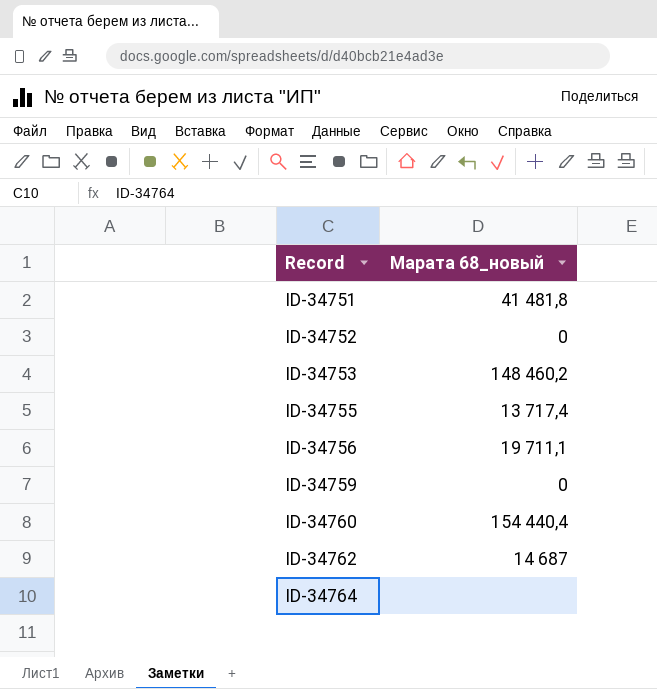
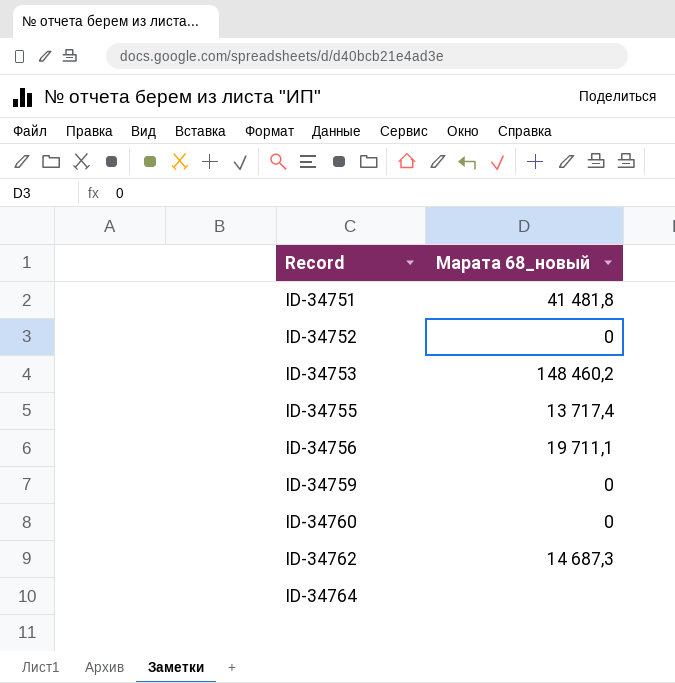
ID-34760 | Марата 68_новый: 154 440,4 -> 0
ID-34762 | Марата 68_новый: 14 687 -> 14 687,3

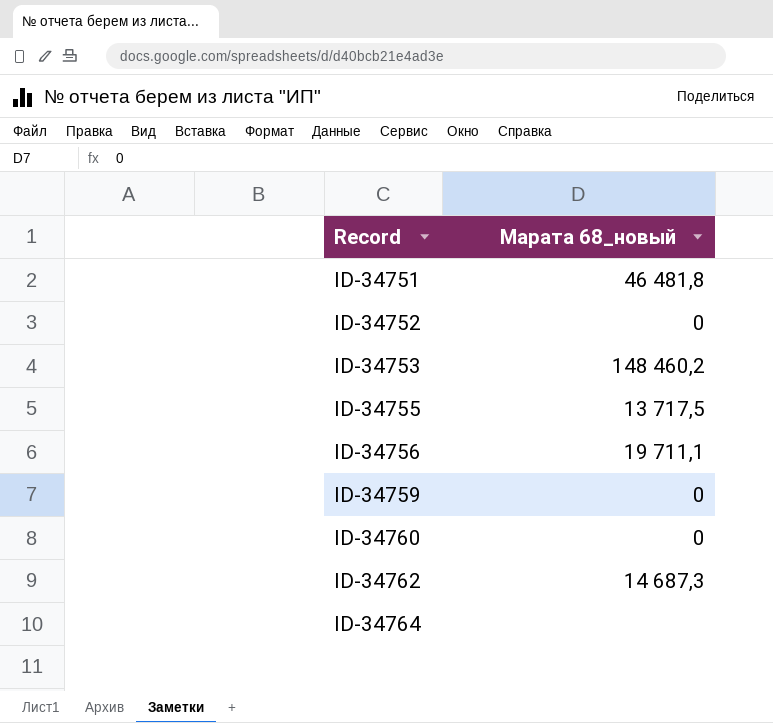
ID-34751 | Марата 68_новый: 41 481,8 -> 46 481,8
ID-34755 | Марата 68_новый: 13 717,4 -> 13 717,5

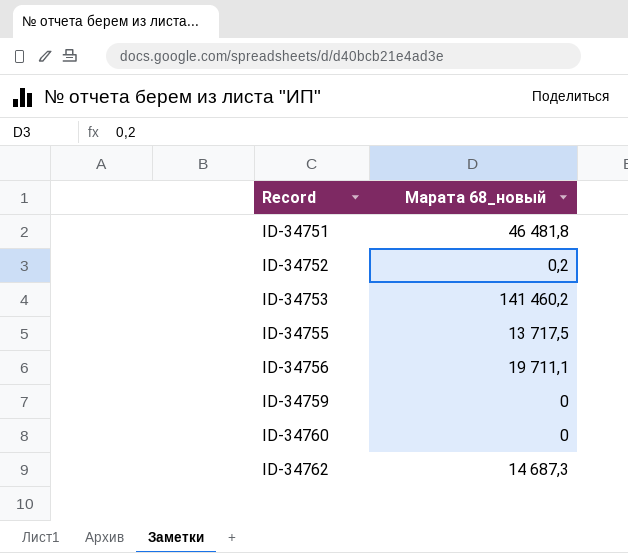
row ID-34764: none -> none
ID-34752 | Марата 68_новый: 0 -> 0,2
ID-34753 | Марата 68_новый: 148 460,2 -> 141 460,2

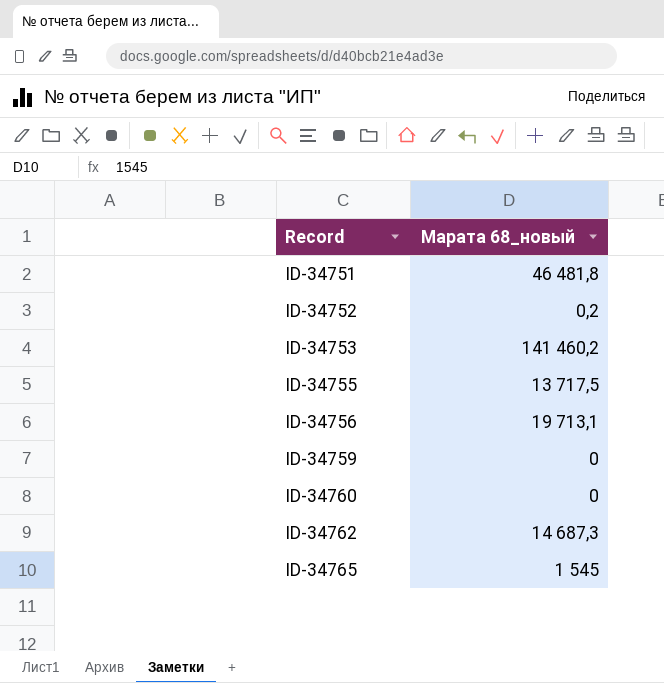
ID-34756 | Марата 68_новый: 19 711,1 -> 19 713,1
row ID-34765: none -> 1 545

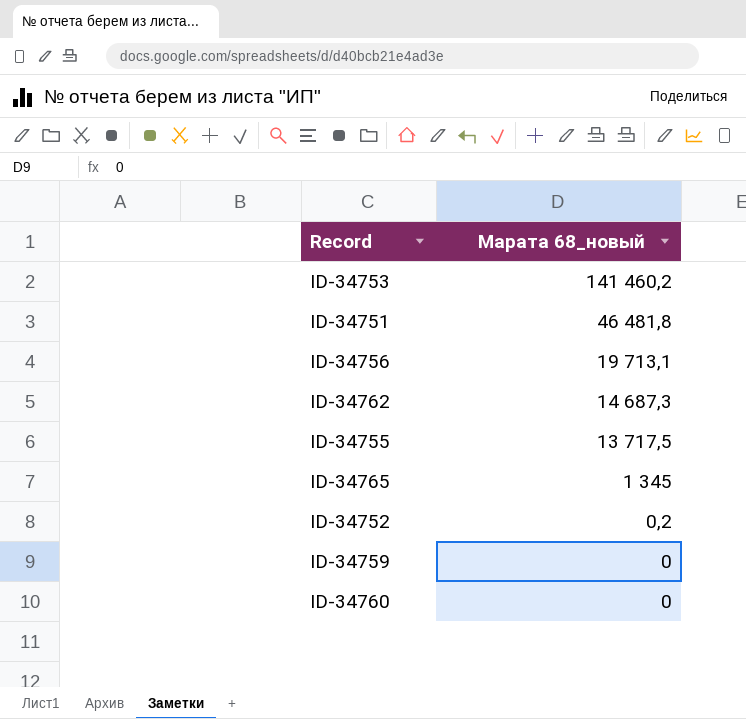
row order: Record ascending -> Марата 68_новый descending
ID-34765 | Марата 68_новый: 1 545 -> 1 345

